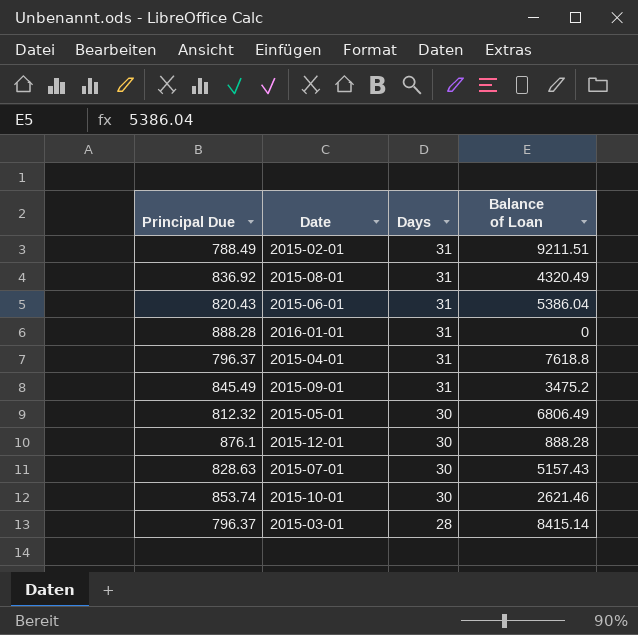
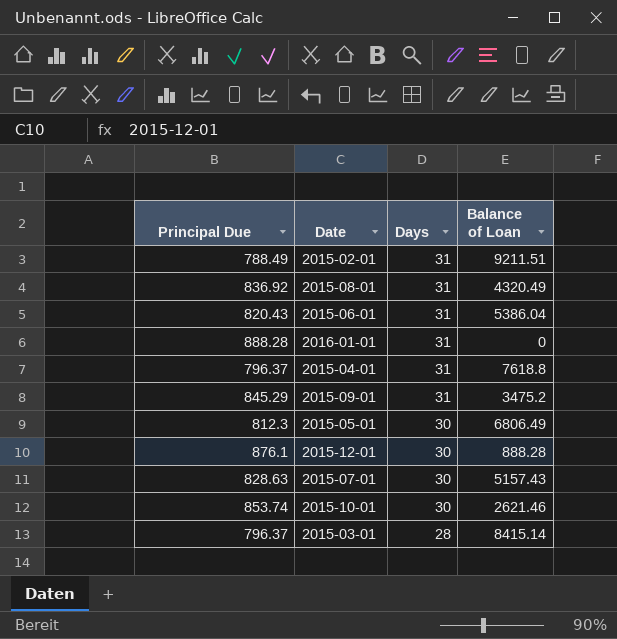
2015-09-01 | Principal Due: 845.49 -> 845.29
2015-05-01 | Principal Due: 812.32 -> 812.3

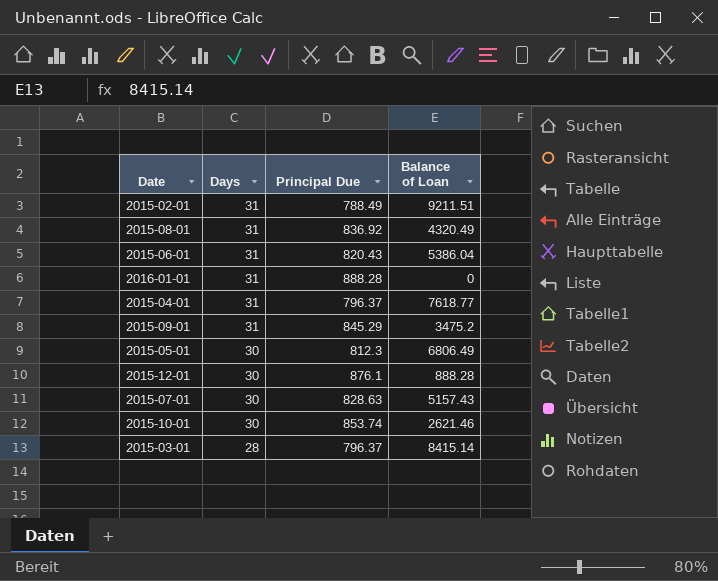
column Principal Due | position: 1 -> 3
2015-04-01 | Balance of Loan: 7618.8 -> 7618.77

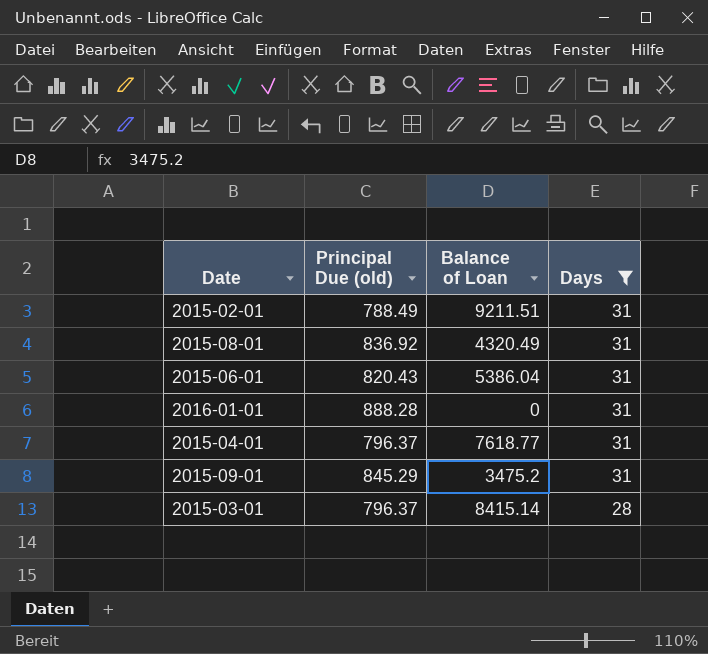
filter: none -> Days != 30
column name: Principal Due -> Principal Due (old)
column Days | position: 2 -> 4

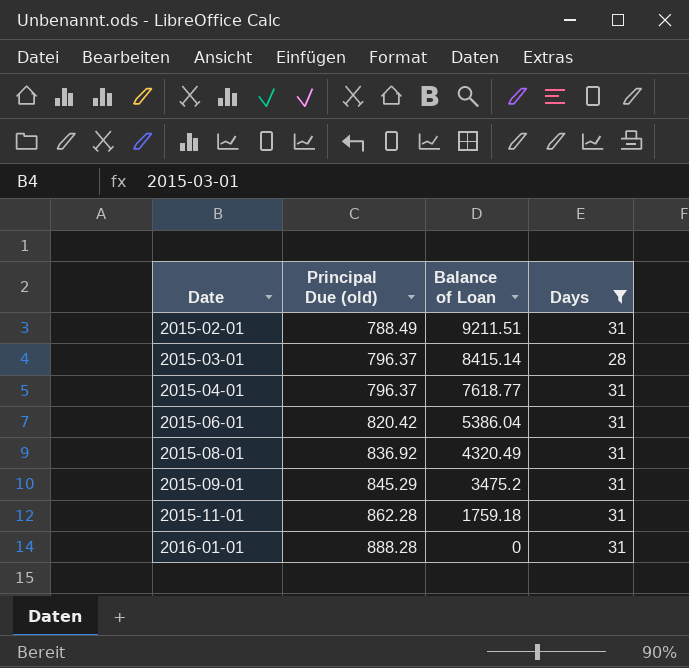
row order: Days descending -> Date ascending
2015-06-01 | Principal Due (old): 820.43 -> 820.42
row 2015-11-01: none -> 862.28 | 1759.18 | 31

